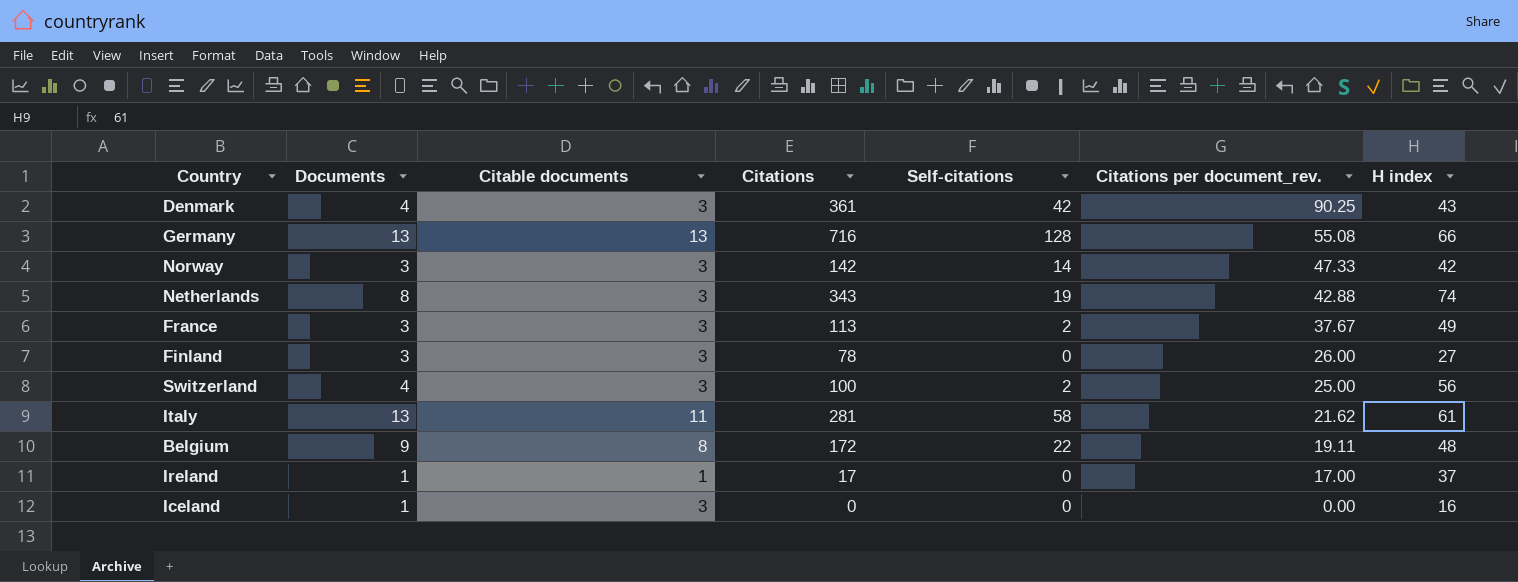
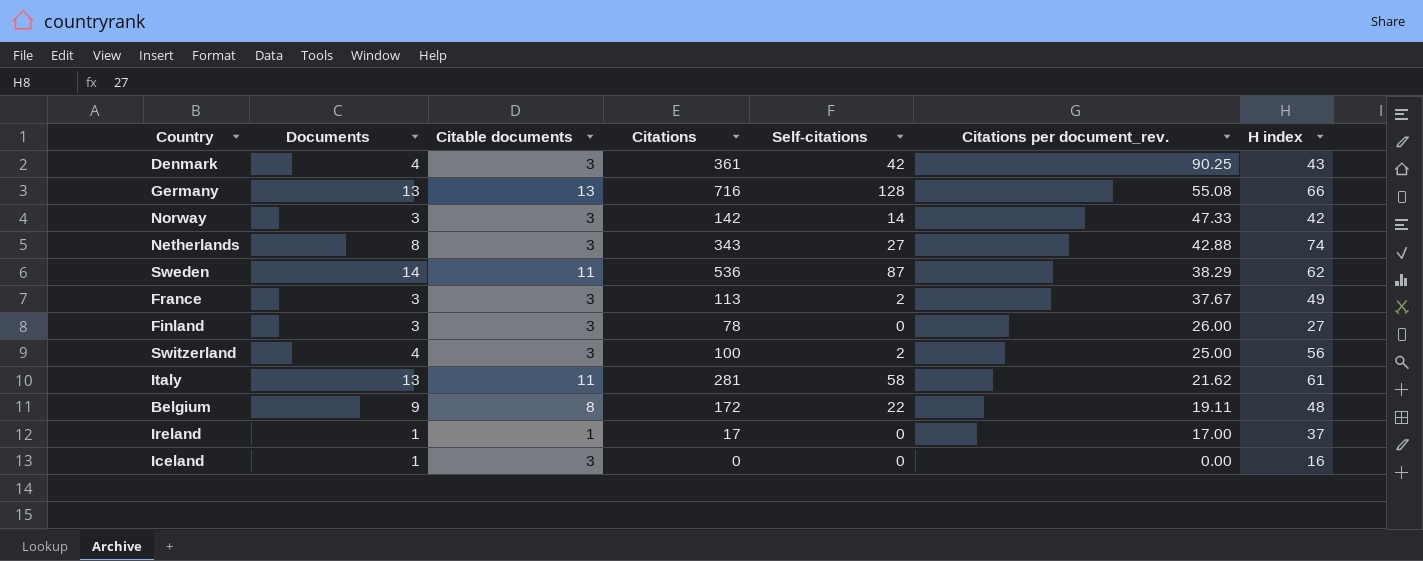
Netherlands | Self-citations: 19 -> 27
row Sweden: none -> 14 | 11 | 536 | 87 | 38.29 | 62

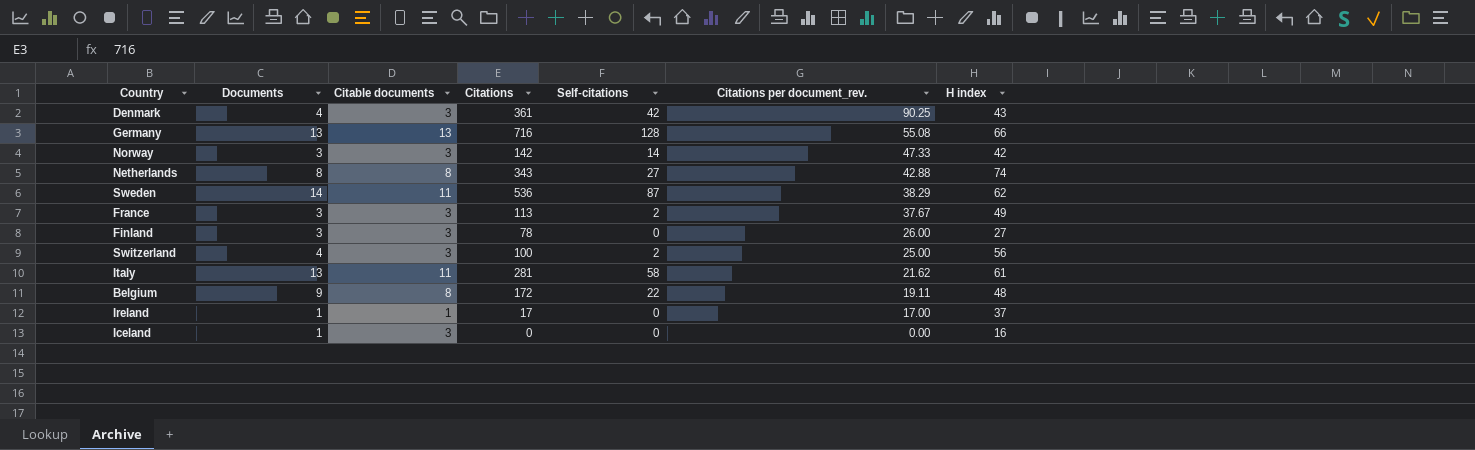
Netherlands | Citable documents: 3 -> 8

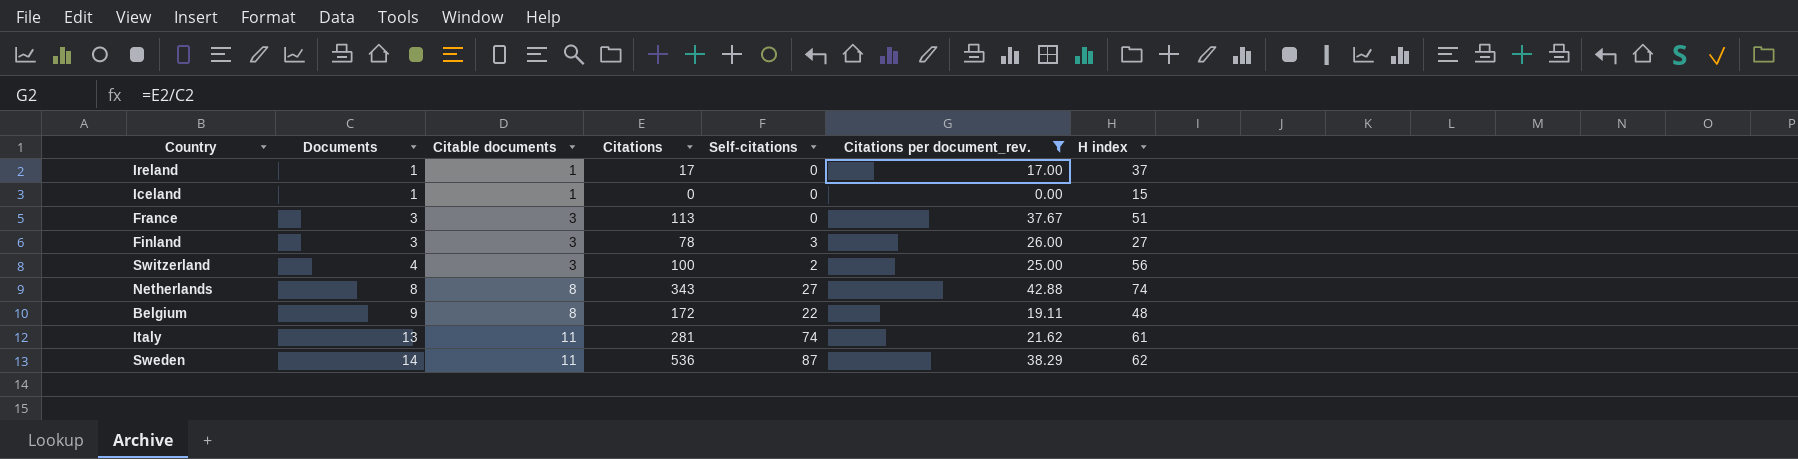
filter: none -> Citations per document_rev. <= 42.88
row order: Citations per document_rev. descending -> Documents ascending
Iceland | Citable documents: 3 -> 1
Iceland | H index: 16 -> 15
France | Self-citations: 2 -> 0
France | H index: 49 -> 51
Finland | Self-citations: 0 -> 3
Italy | Self-citations: 58 -> 74

